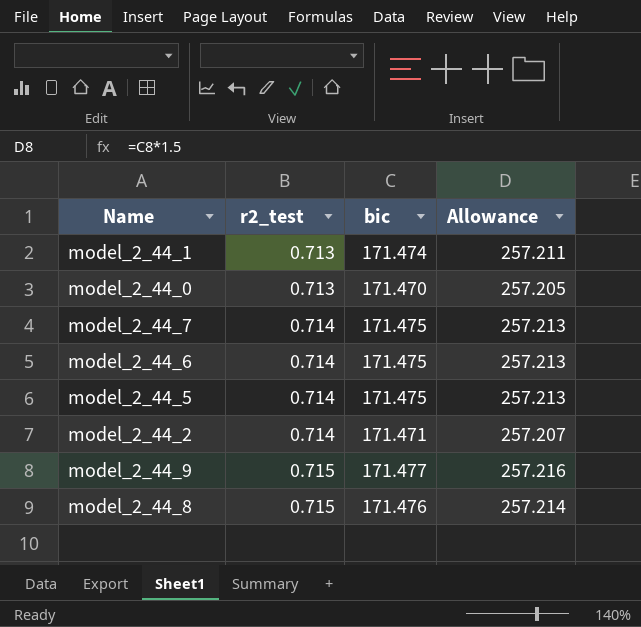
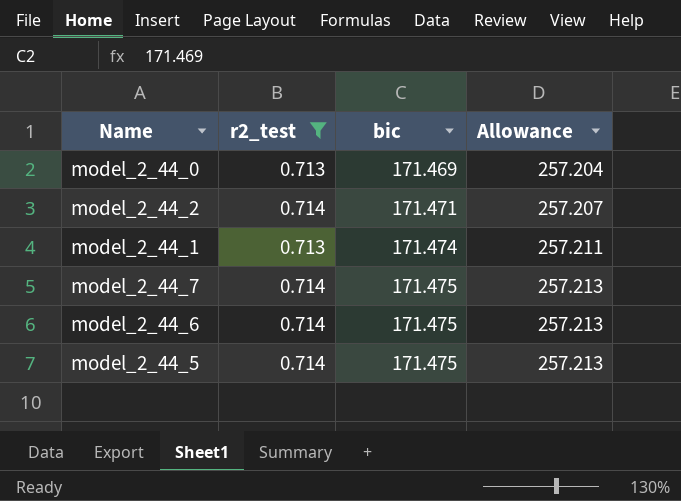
filter: none -> r2_test != 0.715
row order: r2_test ascending -> bic ascending
model_2_44_0 | bic: 171.470 -> 171.469
model_2_44_0 | Allowance: 257.205 -> 257.204

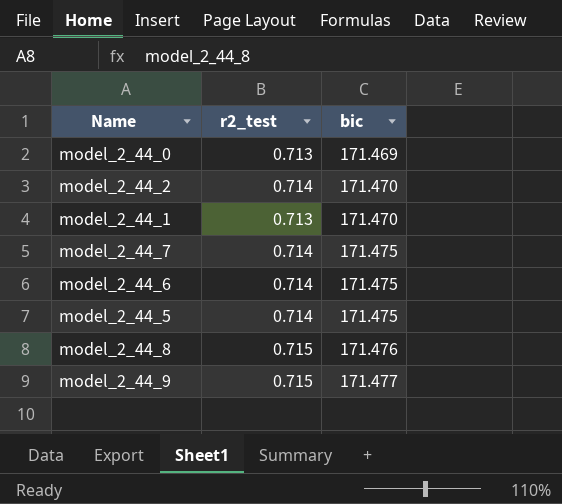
filter: r2_test != 0.715 -> none
column Allowance | formula: [bic] * 1.5 -> none
model_2_44_2 | bic: 171.471 -> 171.470
model_2_44_1 | bic: 171.474 -> 171.470

